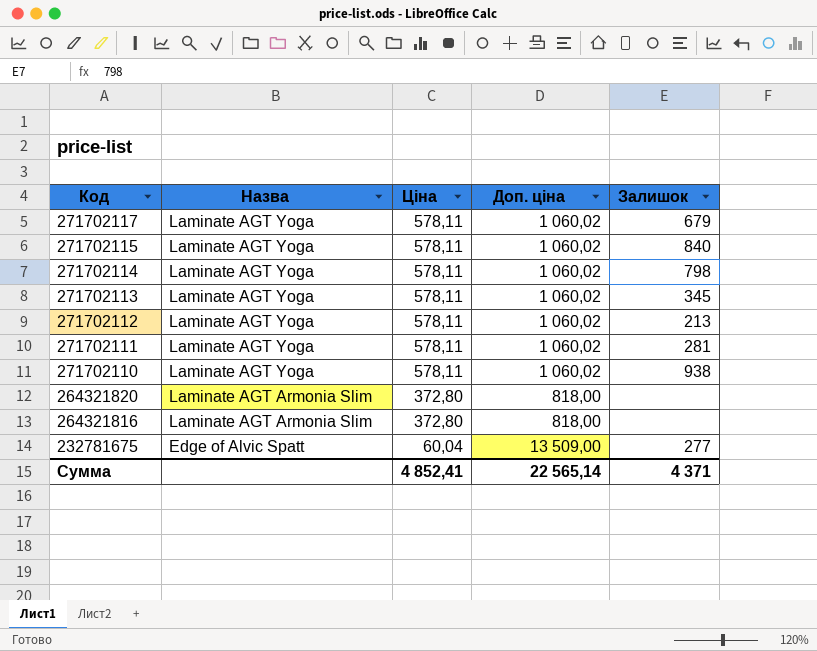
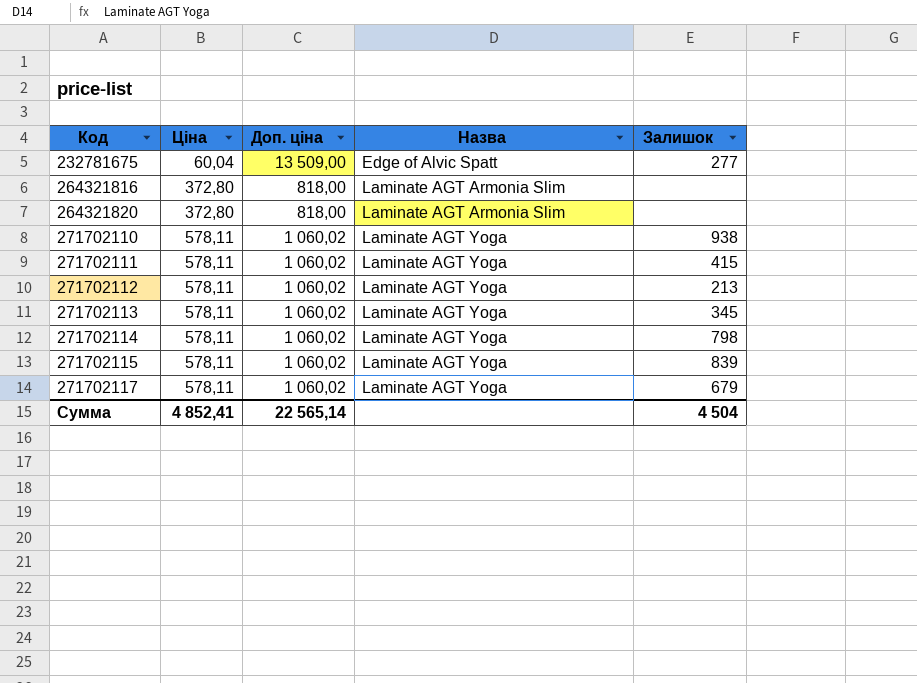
row order: Код descending -> Код ascending
column Назва | position: 2 -> 4
271702111 | Залишок: 281 -> 415
271702115 | Залишок: 840 -> 839
Сумма | Залишок: 4 371 -> 4 504

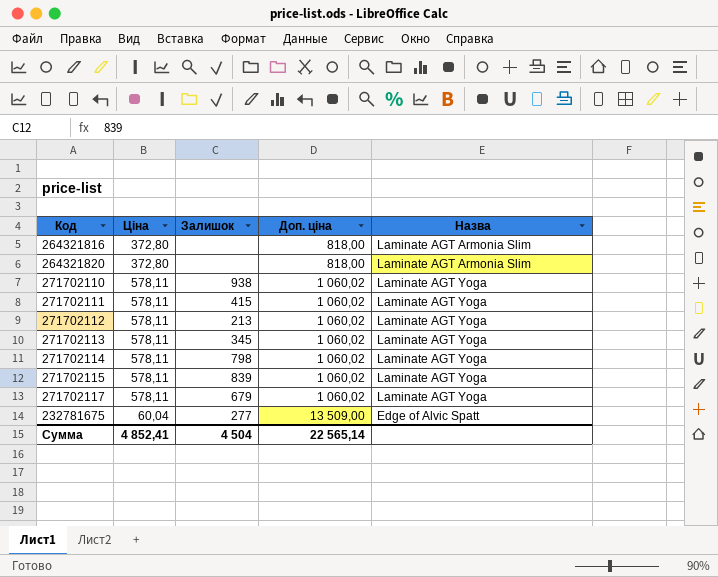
row order: Код ascending -> Доп. ціна ascending
column Залишок | position: 5 -> 3

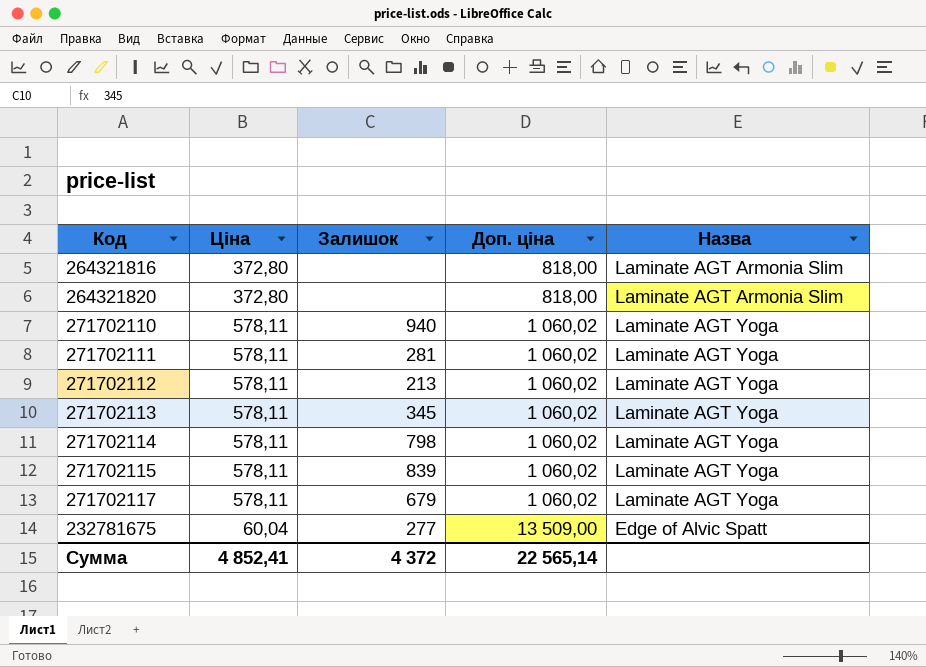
271702110 | Залишок: 938 -> 940
271702111 | Залишок: 415 -> 281
Сумма | Залишок: 4 504 -> 4 372

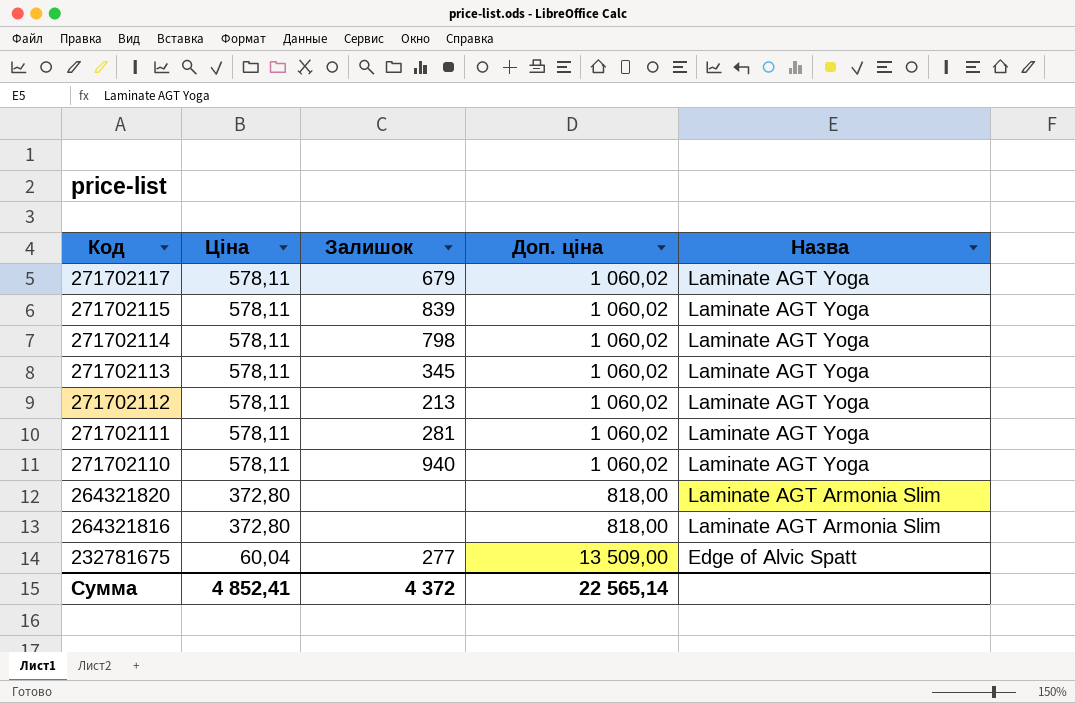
row order: Доп. ціна ascending -> Код descending

